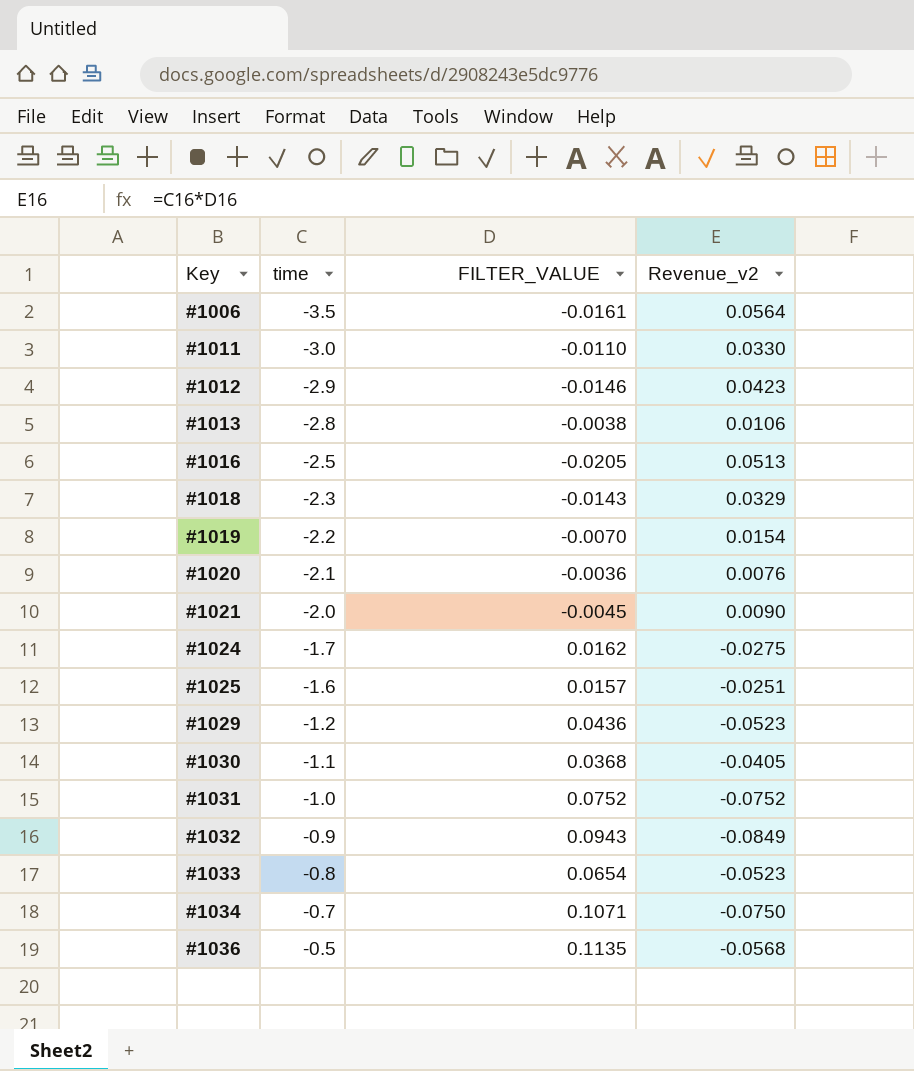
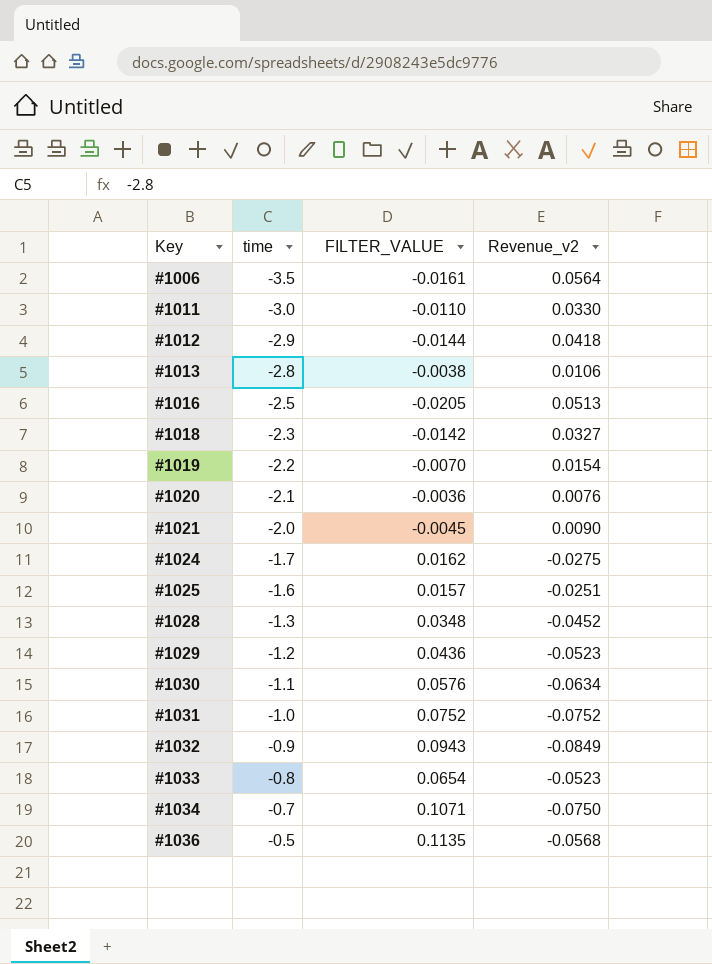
#1012 | FILTER_VALUE: -0.0146 -> -0.0144
#1012 | Revenue_v2: 0.0423 -> 0.0418
#1018 | FILTER_VALUE: -0.0143 -> -0.0142
#1018 | Revenue_v2: 0.0329 -> 0.0327
row #1028: none -> -1.3 | 0.0348 | -0.0452
#1030 | FILTER_VALUE: 0.0368 -> 0.0576
#1030 | Revenue_v2: -0.0405 -> -0.0634

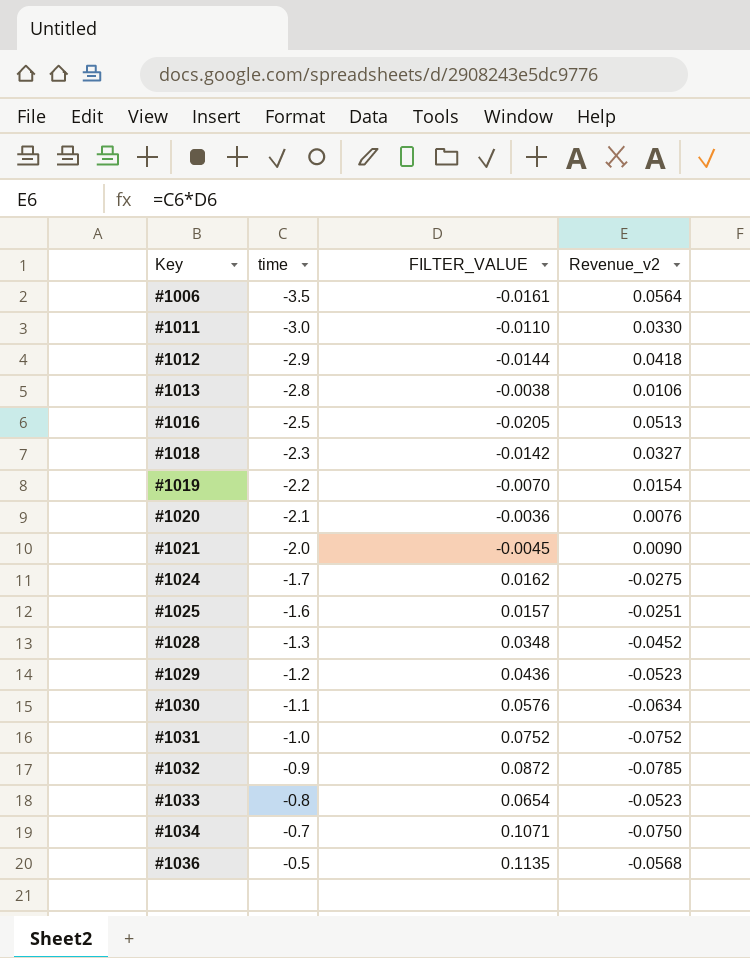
#1032 | FILTER_VALUE: 0.0943 -> 0.0872
#1032 | Revenue_v2: -0.0849 -> -0.0785

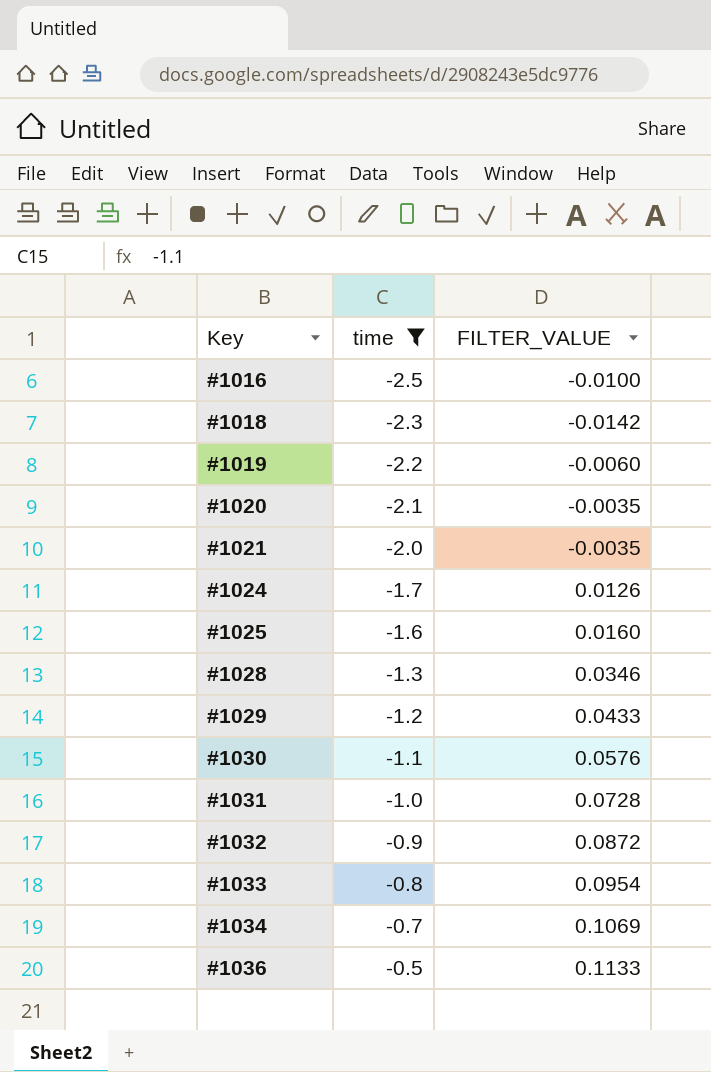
filter: none -> time >= -2.5
column Revenue_v2 | formula: [time] * [FILTER_VALUE] -> none
#1016 | FILTER_VALUE: -0.0205 -> -0.0100
#1019 | FILTER_VALUE: -0.0070 -> -0.0060
#1020 | FILTER_VALUE: -0.0036 -> -0.0035
#1021 | FILTER_VALUE: -0.0045 -> -0.0035
#1024 | FILTER_VALUE: 0.0162 -> 0.0126
#1025 | FILTER_VALUE: 0.0157 -> 0.0160
#1028 | FILTER_VALUE: 0.0348 -> 0.0346
#1029 | FILTER_VALUE: 0.0436 -> 0.0433
#1031 | FILTER_VALUE: 0.0752 -> 0.0728
#1033 | FILTER_VALUE: 0.0654 -> 0.0954
#1034 | FILTER_VALUE: 0.1071 -> 0.1069
#1036 | FILTER_VALUE: 0.1135 -> 0.1133

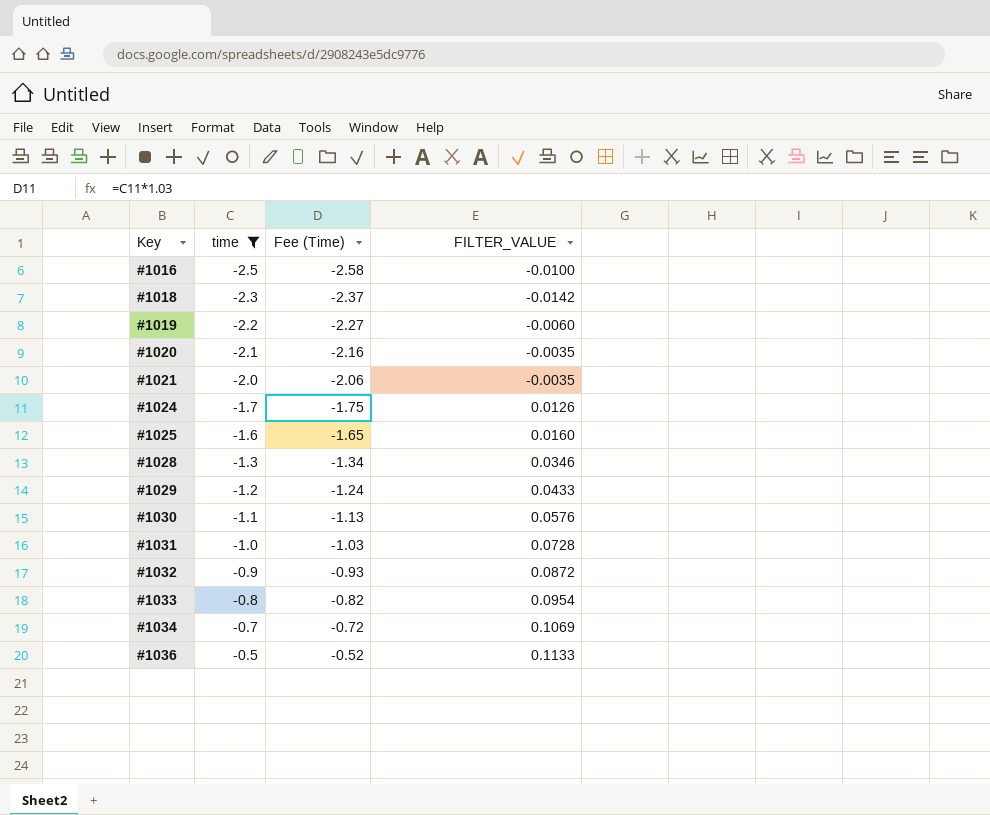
column Fee (Time) | formula: none -> [time] * 1.03

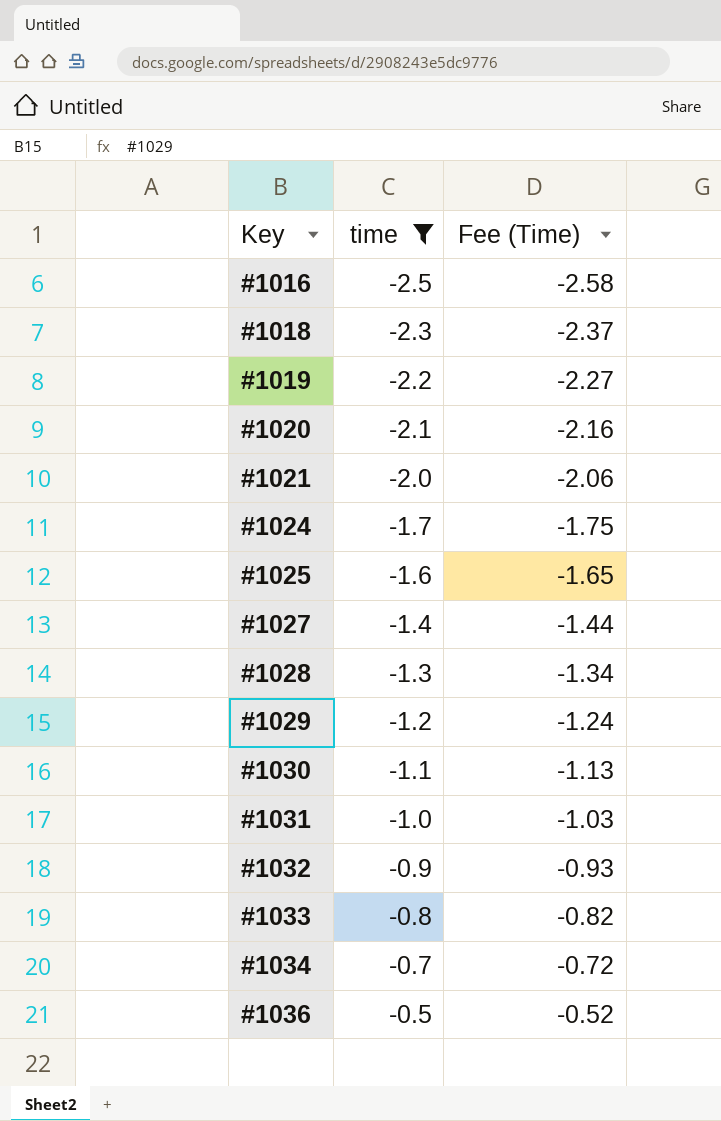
column FILTER_VALUE | position: 4 -> none
row #1027: none -> -1.4 | -1.44

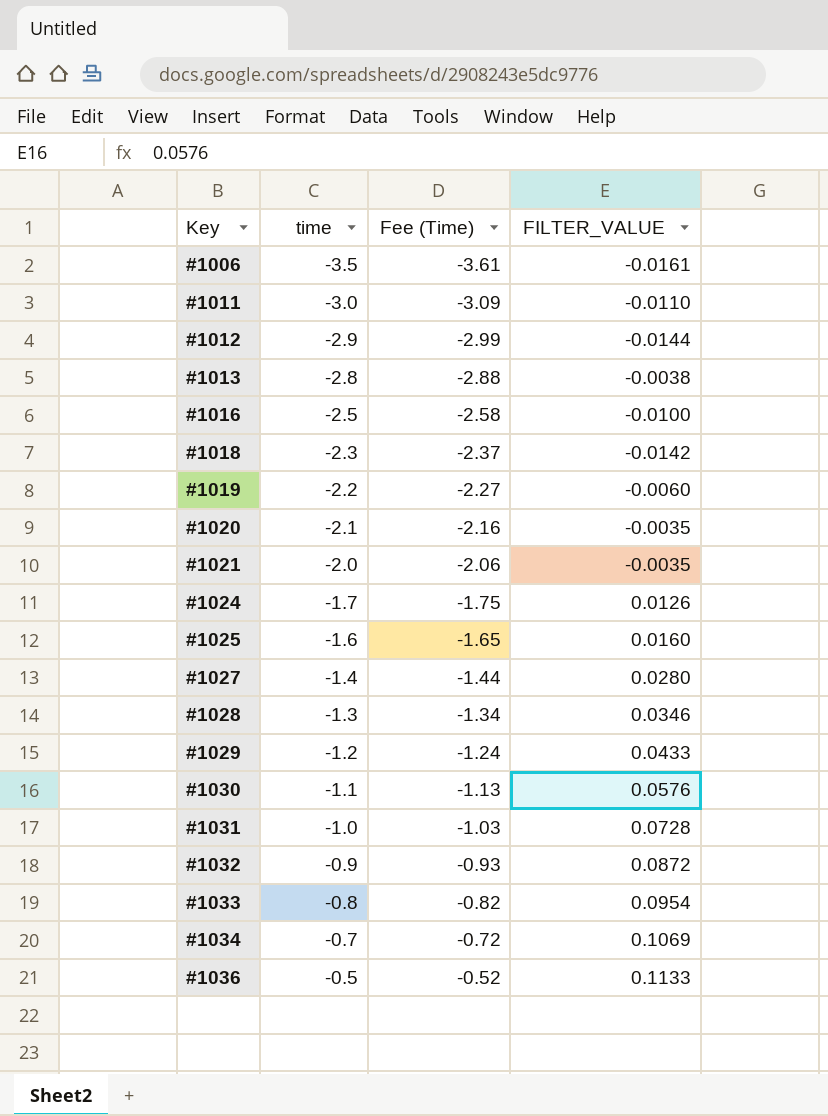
filter: time >= -2.5 -> none
column FILTER_VALUE | position: none -> 4

